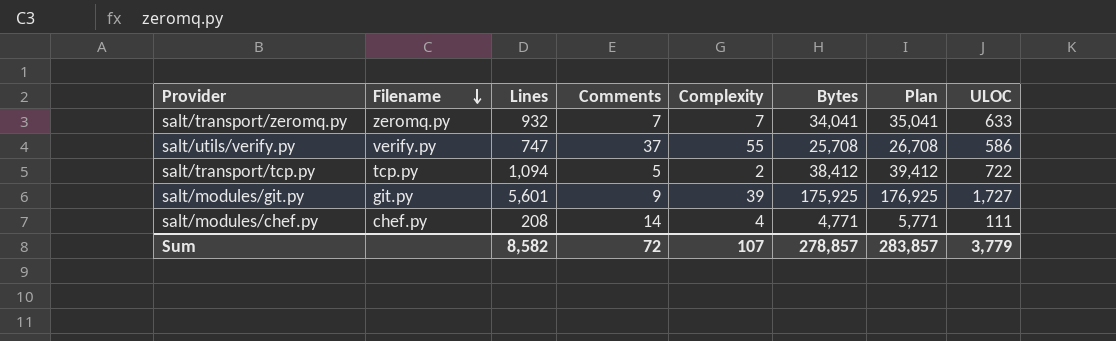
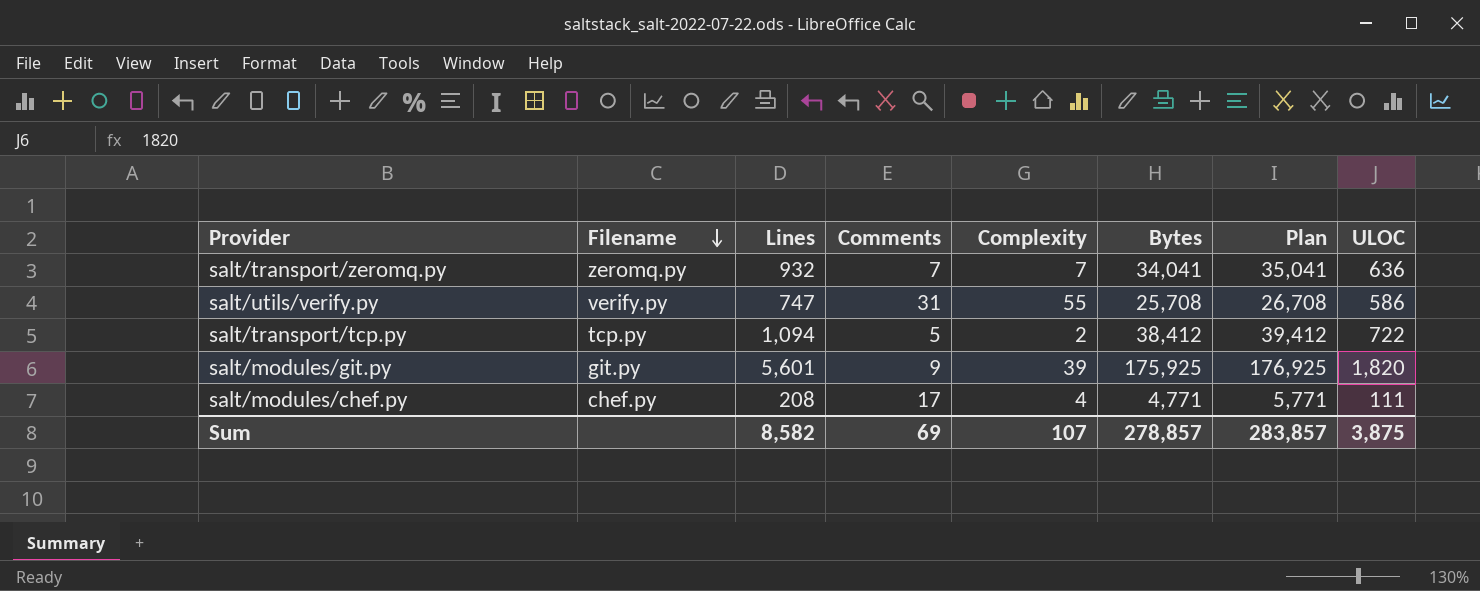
salt/transport/zeromq.py | ULOC: 633 -> 636
salt/utils/verify.py | Comments: 37 -> 31
salt/modules/git.py | ULOC: 1,727 -> 1,820
salt/modules/chef.py | Comments: 14 -> 17
Sum | Comments: 72 -> 69
Sum | ULOC: 3,779 -> 3,875

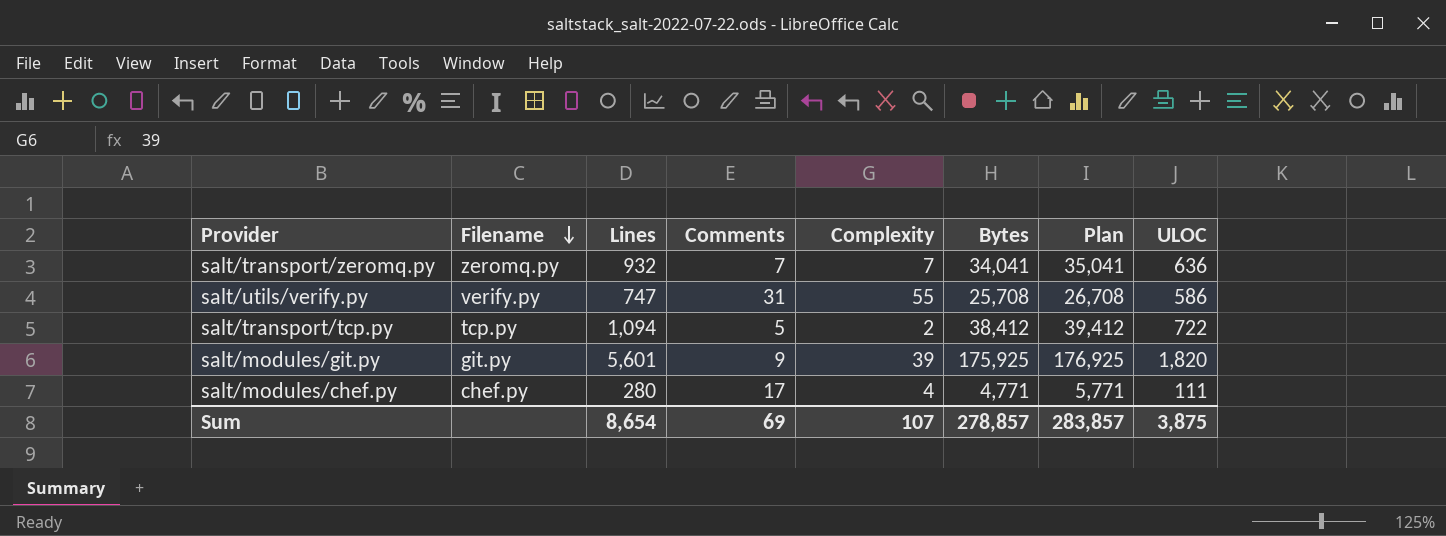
salt/modules/chef.py | Lines: 208 -> 280
Sum | Lines: 8,582 -> 8,654

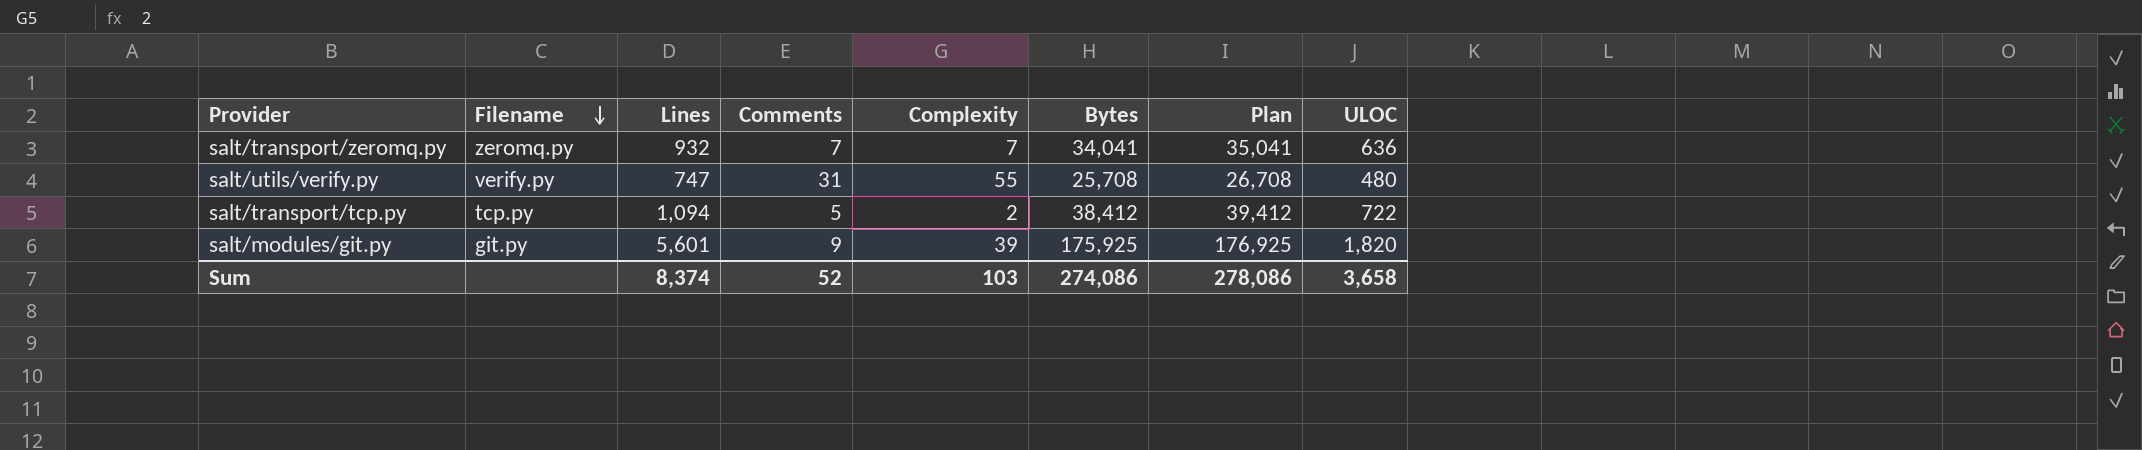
row salt/modules/chef.py: chef.py | 280 | 17 | 4 | 4,771 | 5,771 | 111 -> none
salt/utils/verify.py | ULOC: 586 -> 480
Sum | Lines: 8,654 -> 8,374
Sum | Comments: 69 -> 52
Sum | Complexity: 107 -> 103
Sum | Bytes: 278,857 -> 274,086
Sum | Plan: 283,857 -> 278,086
Sum | ULOC: 3,875 -> 3,658

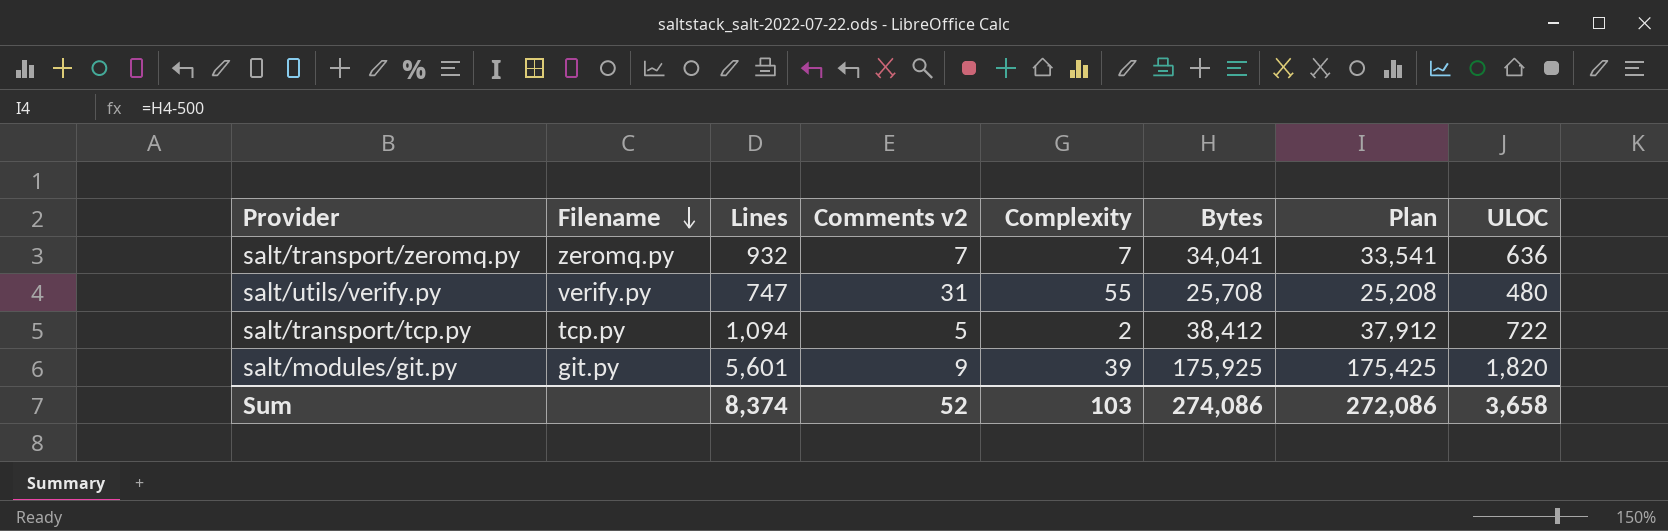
column name: Comments -> Comments v2
column Plan | formula: [Bytes] + 1000 -> [Bytes] - 500
Sum | Plan: 278,086 -> 272,086

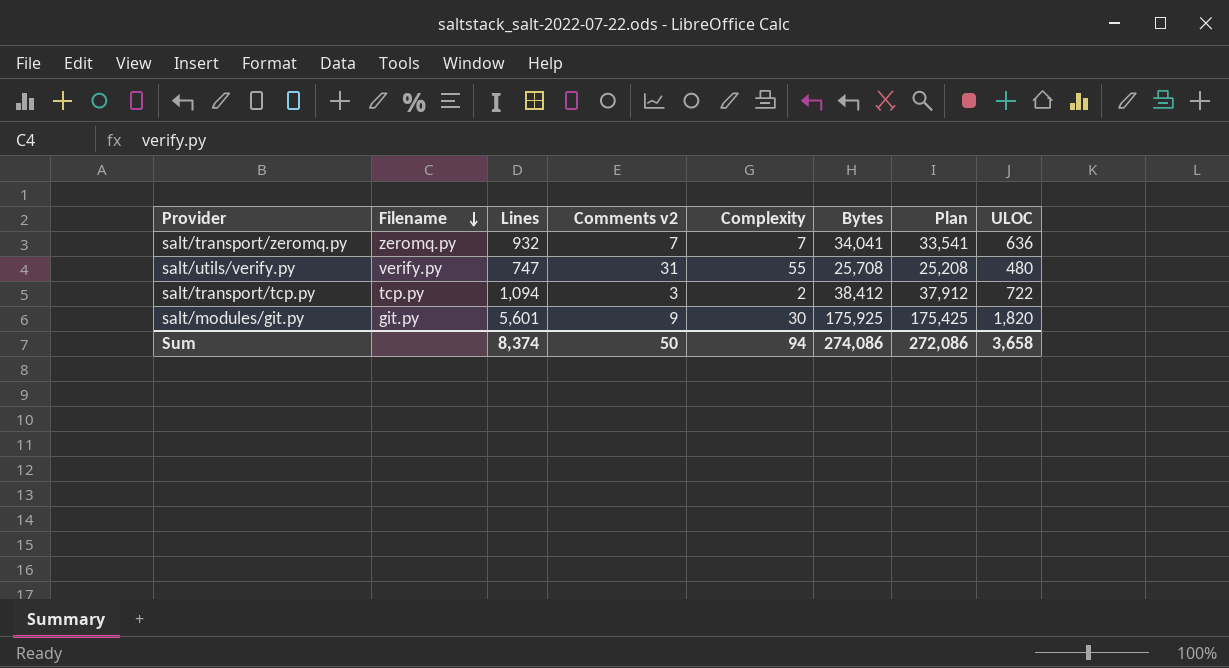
salt/transport/tcp.py | Comments v2: 5 -> 3
salt/modules/git.py | Complexity: 39 -> 30
Sum | Comments v2: 52 -> 50
Sum | Complexity: 103 -> 94

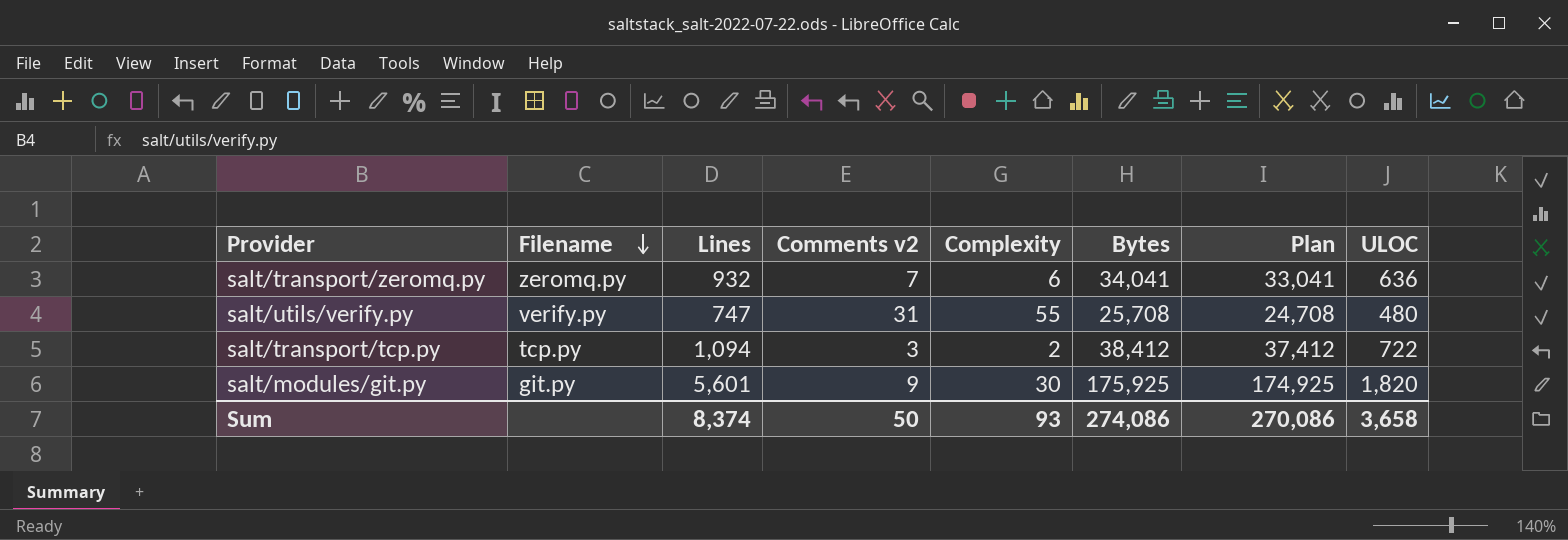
column Plan | formula: [Bytes] - 500 -> [Bytes] - 1000
salt/transport/zeromq.py | Complexity: 7 -> 6
Sum | Complexity: 94 -> 93
Sum | Plan: 272,086 -> 270,086

